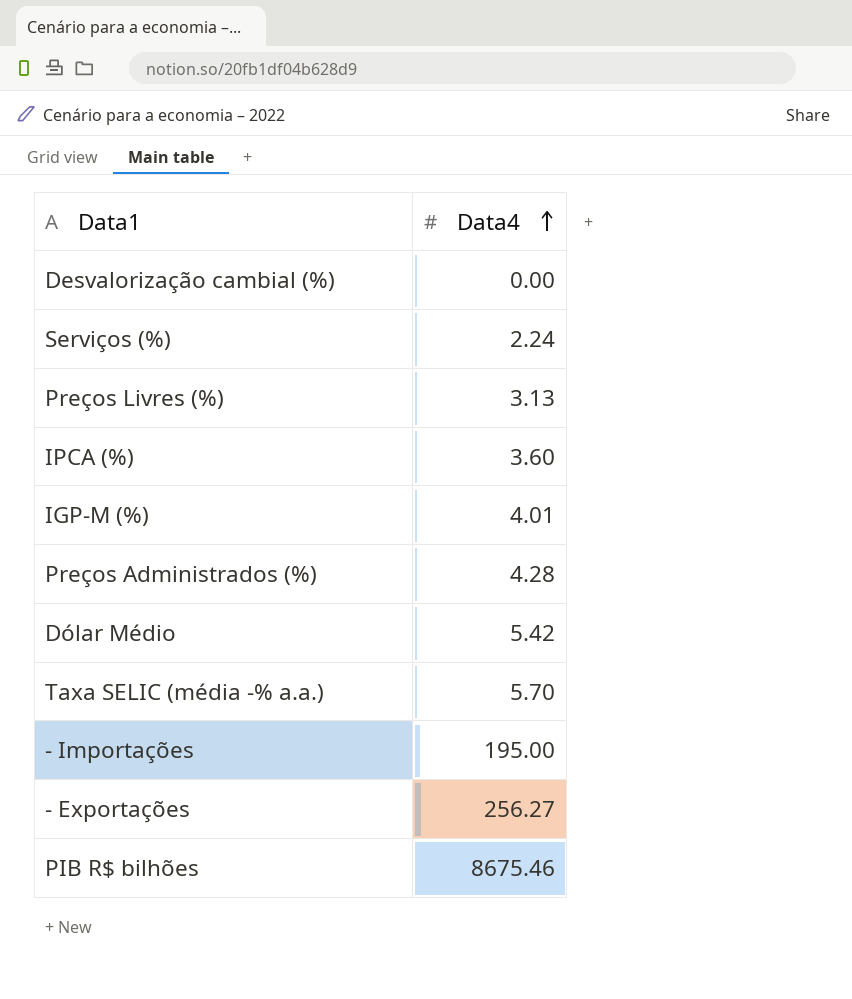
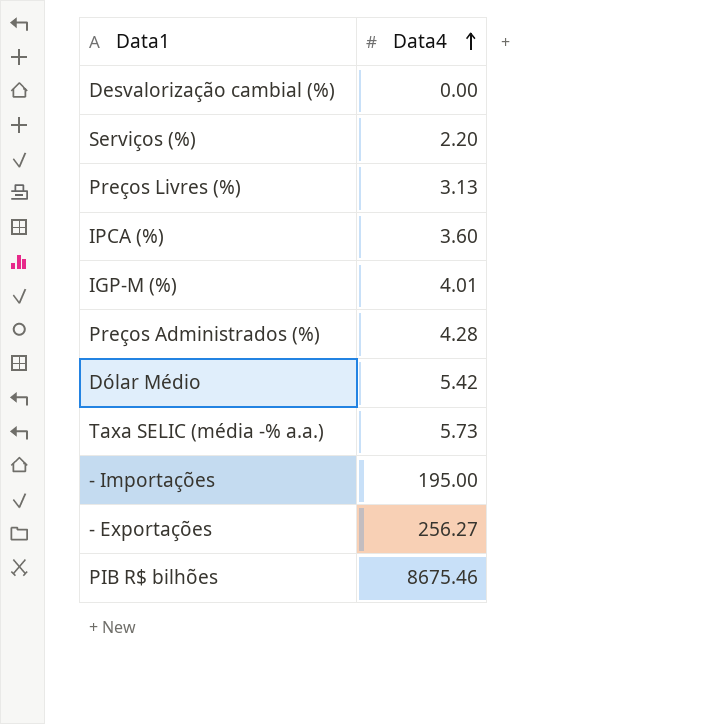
Serviços (%) | Data4: 2.24 -> 2.20
Taxa SELIC (média -% a.a.) | Data4: 5.70 -> 5.73

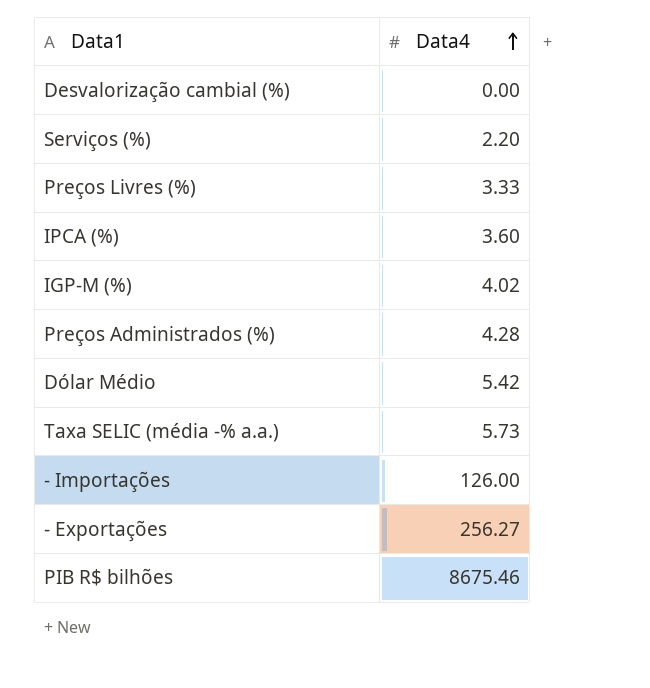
Preços Livres (%) | Data4: 3.13 -> 3.33
IGP-M (%) | Data4: 4.01 -> 4.02
- Importações | Data4: 195.00 -> 126.00

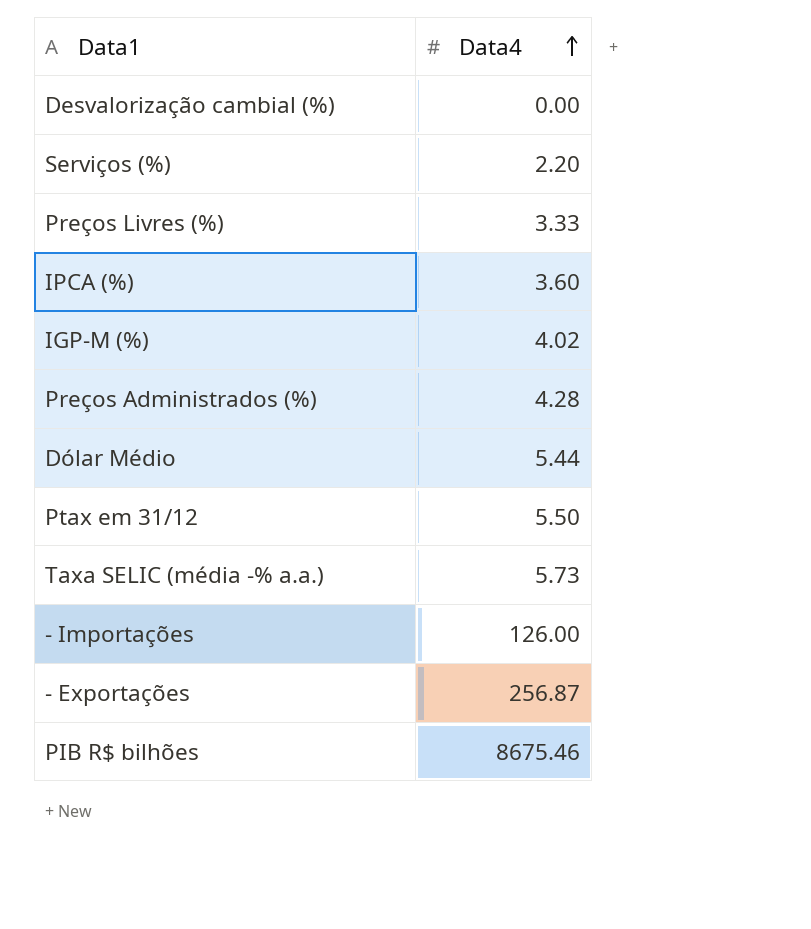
Dólar Médio | Data4: 5.42 -> 5.44
row Ptax em 31/12: none -> 5.50
- Exportações | Data4: 256.27 -> 256.87

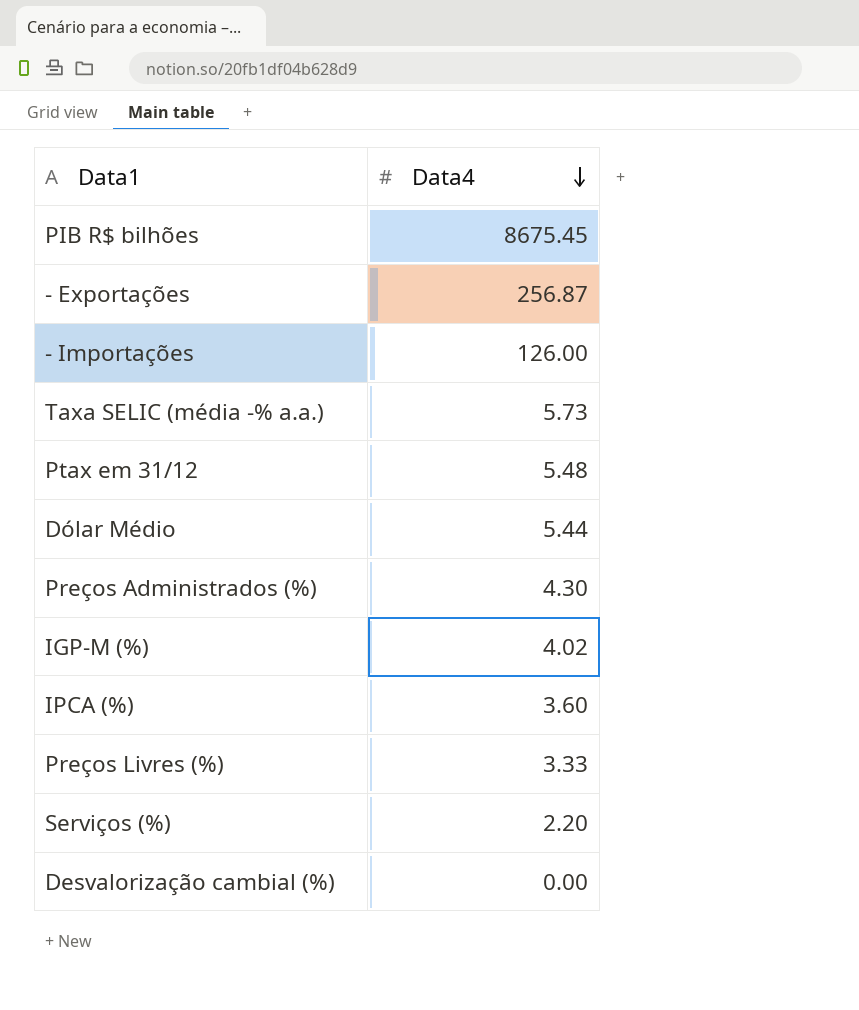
row order: Data4 ascending -> Data4 descending
PIB R$ bilhões | Data4: 8675.46 -> 8675.45
Ptax em 31/12 | Data4: 5.50 -> 5.48
Preços Administrados (%) | Data4: 4.28 -> 4.30

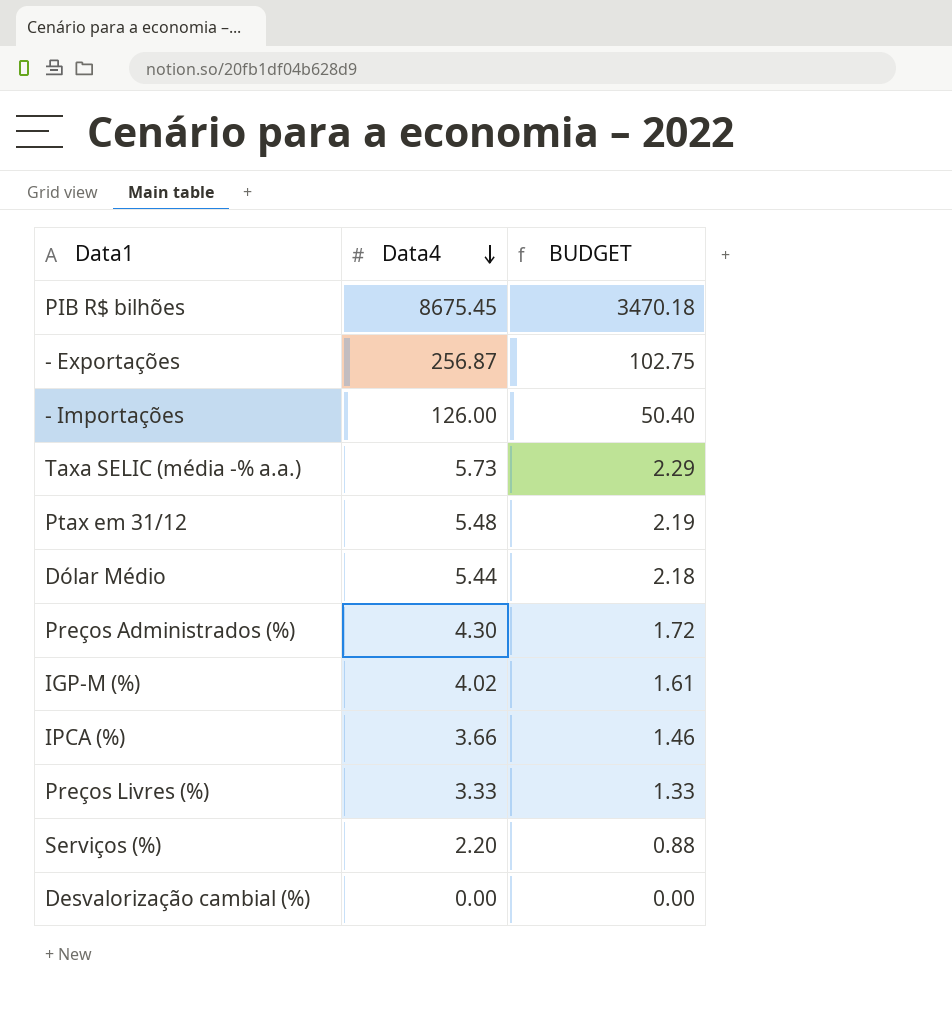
column BUDGET | formula: none -> [Data4] * 0.4
IPCA (%) | Data4: 3.60 -> 3.66

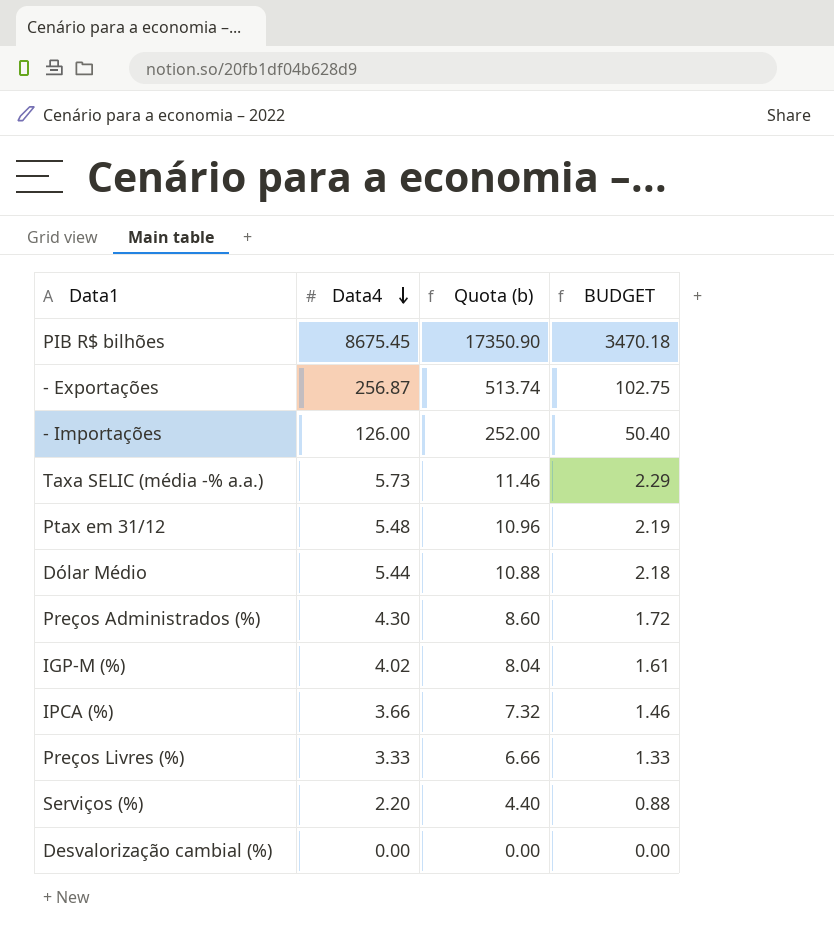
column Quota (b) | formula: none -> [Data4] * 2

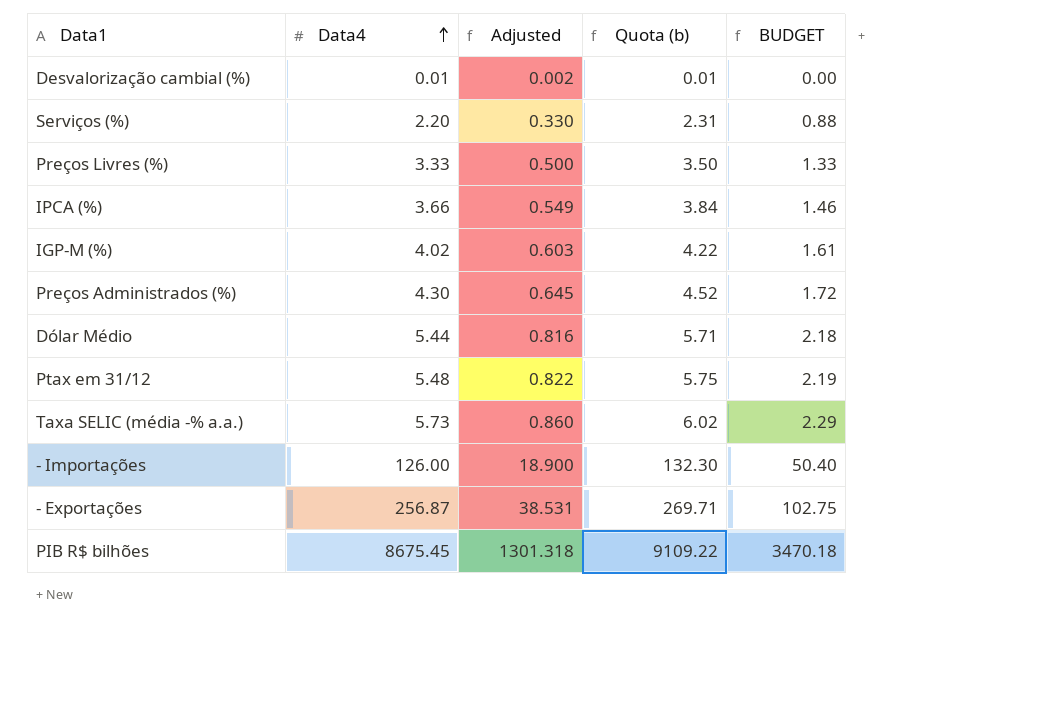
row order: Data4 descending -> Data4 ascending
column Adjusted | formula: none -> [Data4] * 0.15
column Quota (b) | formula: [Data4] * 2 -> [Data4] * 1.05
Desvalorização cambial (%) | Data4: 0.00 -> 0.01

